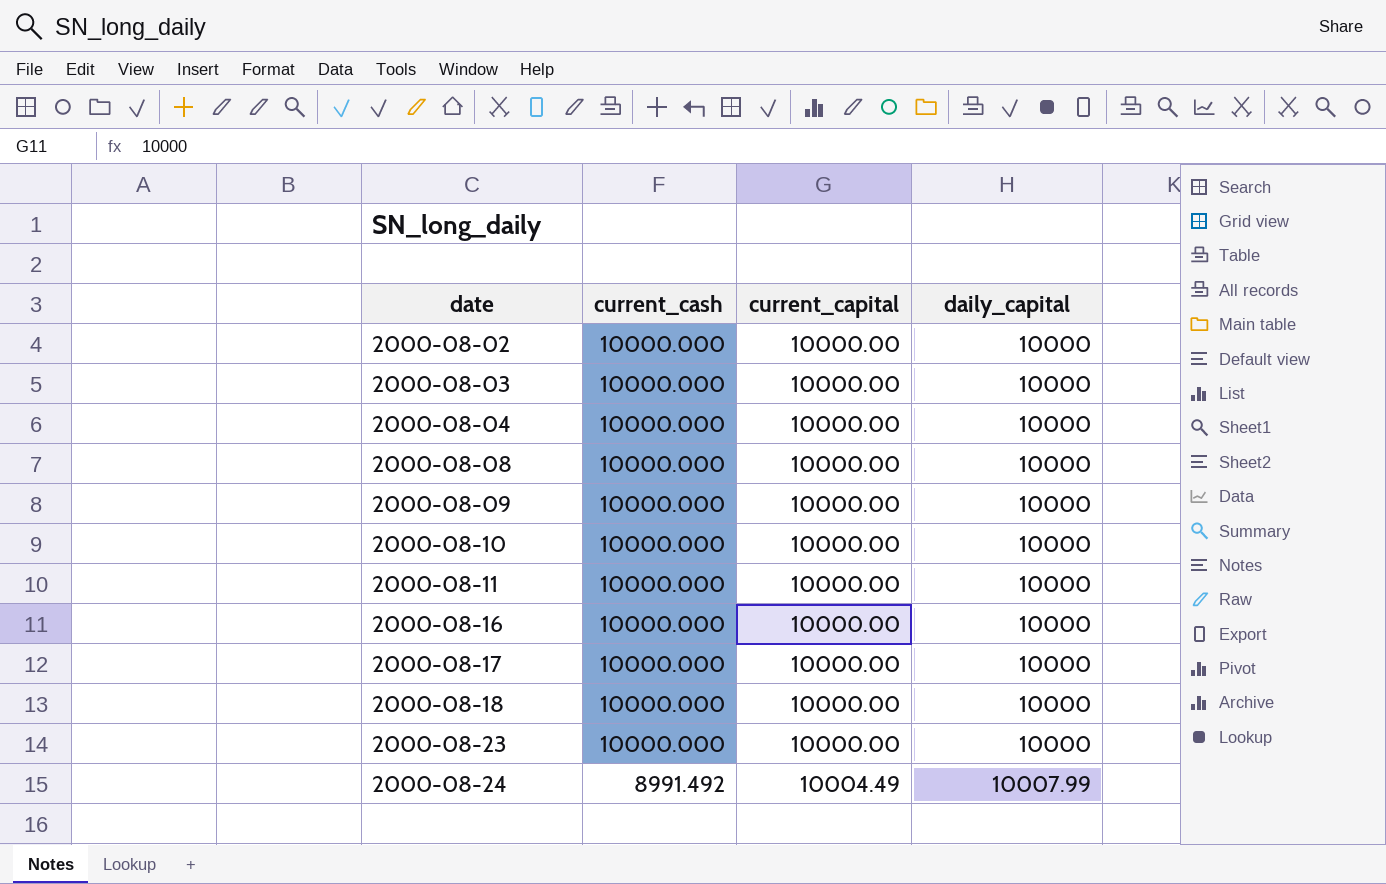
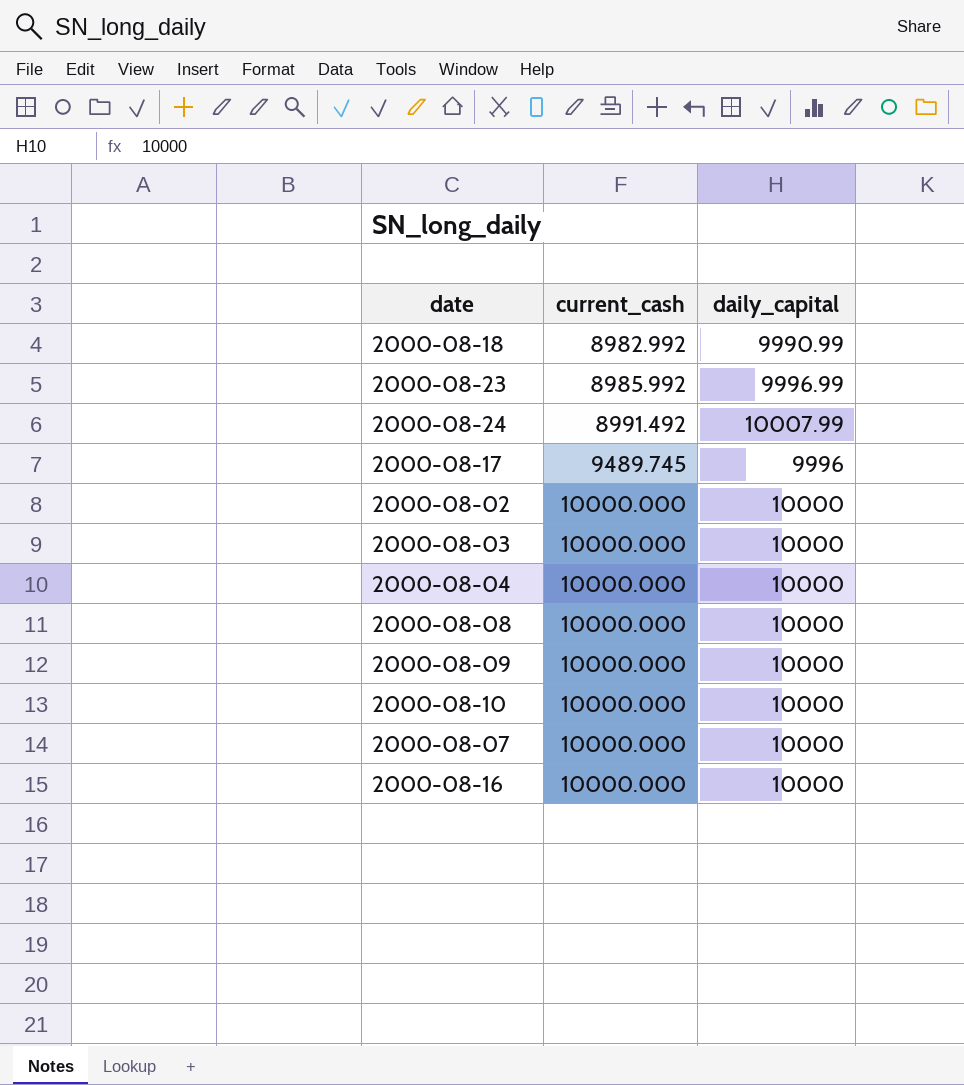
row order: date ascending -> current_cash ascending
column current_capital | position: 3 -> none
row 2000-08-11: 10000.000 | 10000.00 | 10000 -> none
2000-08-18 | current_cash: 10000.000 -> 8982.992
2000-08-18 | daily_capital: 10000 -> 9990.99
2000-08-23 | current_cash: 10000.000 -> 8985.992
2000-08-23 | daily_capital: 10000 -> 9996.99
2000-08-17 | current_cash: 10000.000 -> 9489.745
2000-08-17 | daily_capital: 10000 -> 9996
row 2000-08-07: none -> 10000.000 | 10000

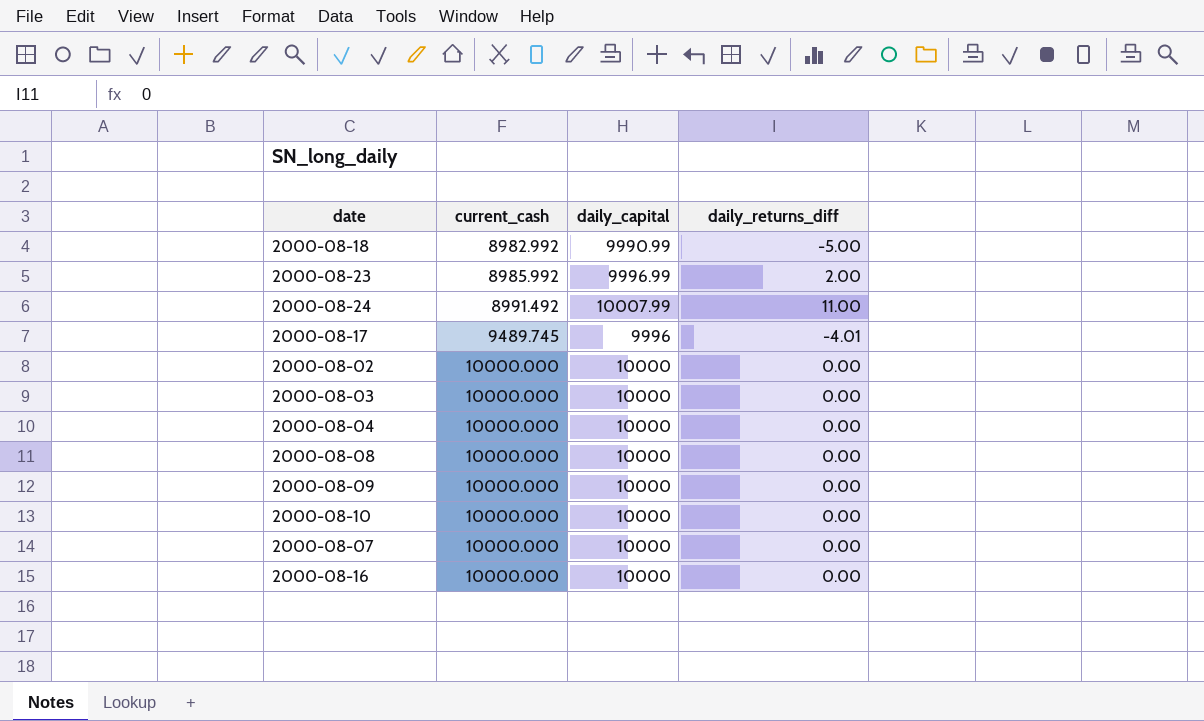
column daily_returns_diff | position: none -> 4

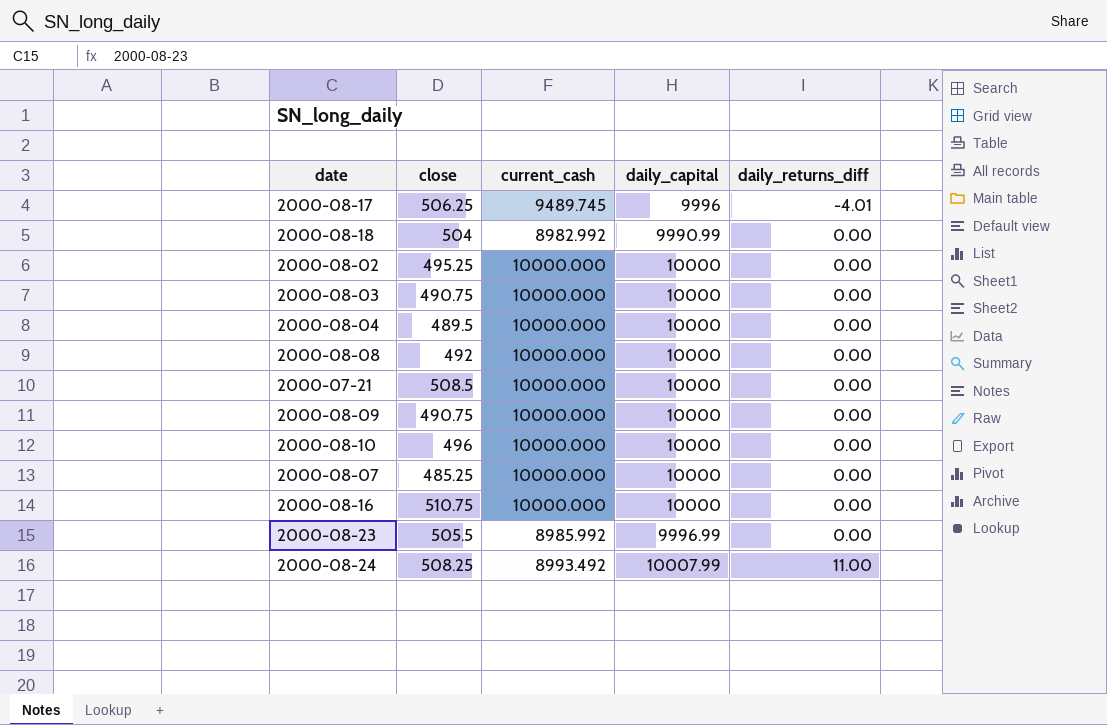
row order: current_cash ascending -> daily_returns_diff ascending
column close | position: none -> 2
2000-08-18 | daily_returns_diff: -5.00 -> 0.00
row 2000-07-21: none -> 508.5 | 10000.000 | 10000 | 0.00
2000-08-23 | daily_returns_diff: 2.00 -> 0.00
2000-08-24 | current_cash: 8991.492 -> 8993.492

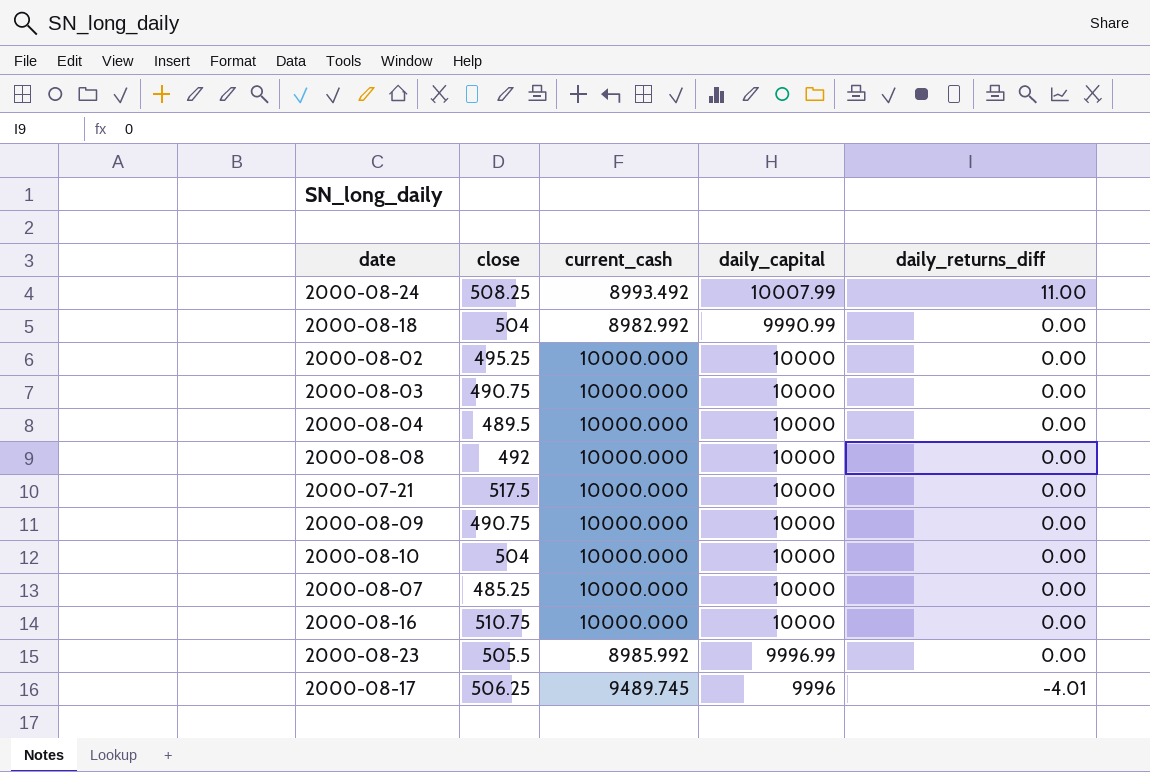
row order: daily_returns_diff ascending -> daily_returns_diff descending
2000-07-21 | close: 508.5 -> 517.5
2000-08-10 | close: 496 -> 504

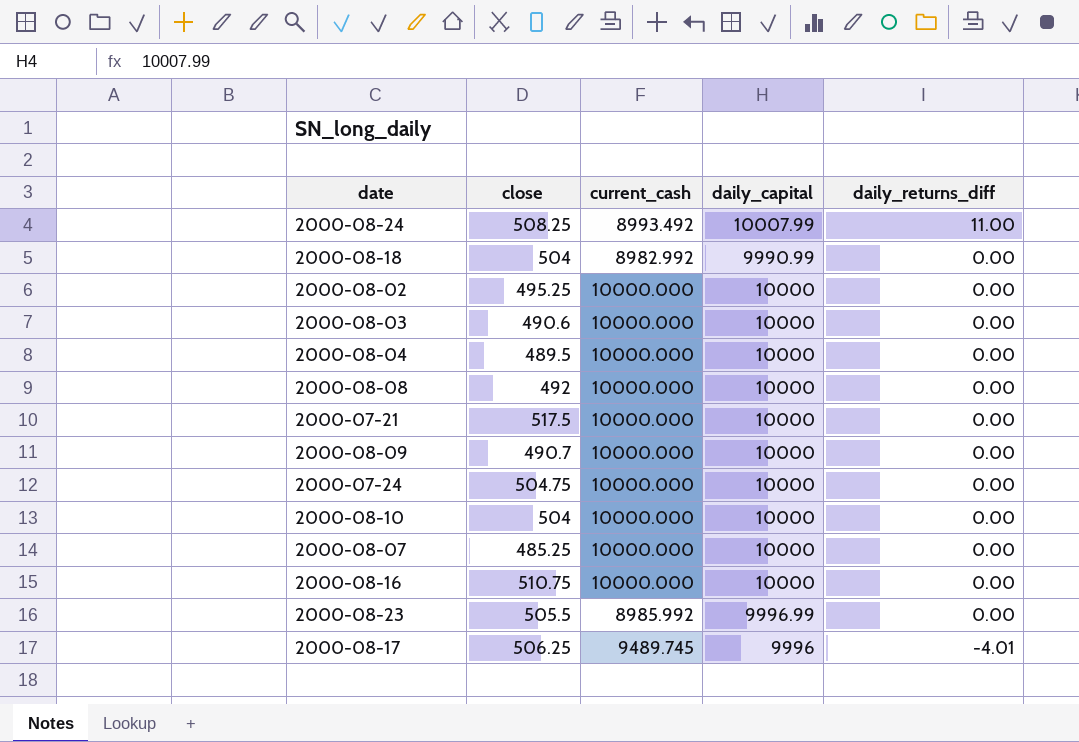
2000-08-03 | close: 490.75 -> 490.6
2000-08-09 | close: 490.75 -> 490.7
row 2000-07-24: none -> 504.75 | 10000.000 | 10000 | 0.00

